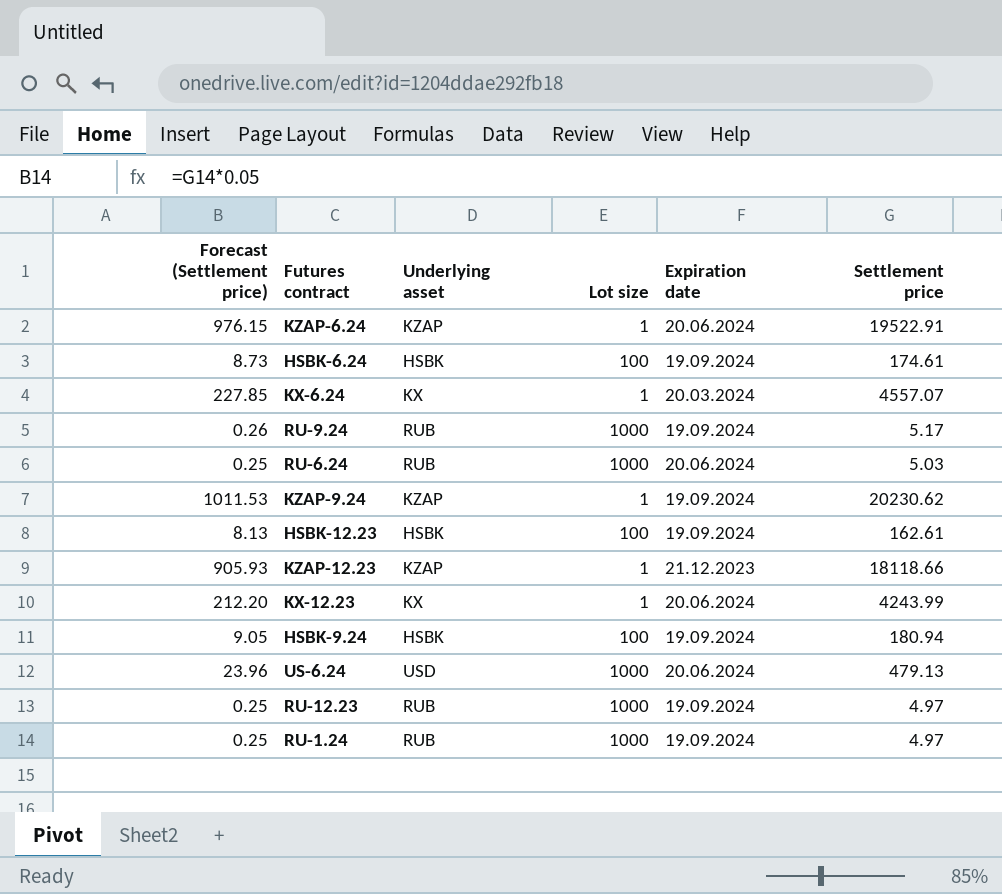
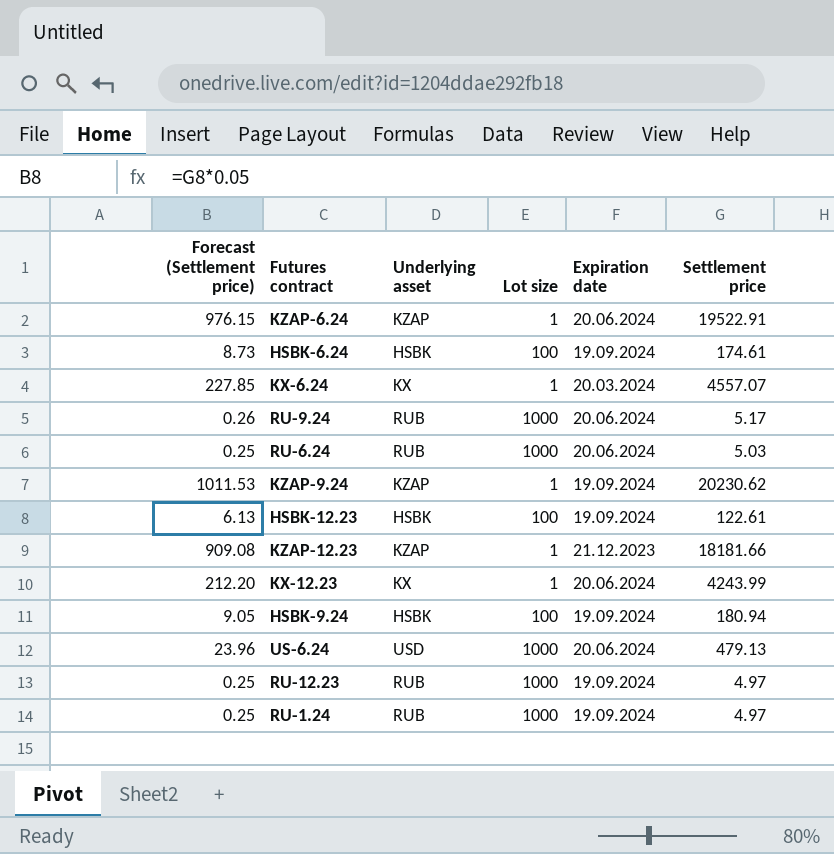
RU-9.24 | Expiration date: 19.09.2024 -> 20.06.2024
HSBK-12.23 | Forecast (Settlement price): 8.13 -> 6.13
HSBK-12.23 | Settlement price: 162.61 -> 122.61
KZAP-12.23 | Forecast (Settlement price): 905.93 -> 909.08
KZAP-12.23 | Settlement price: 18118.66 -> 18181.66

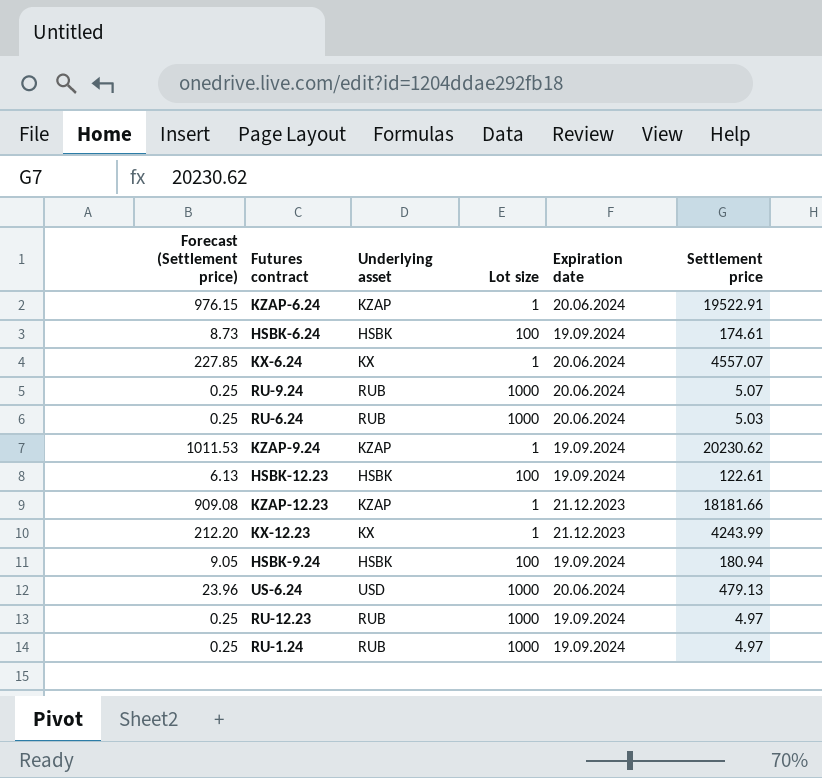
KX-6.24 | Expiration date: 20.03.2024 -> 20.06.2024
RU-9.24 | Forecast (Settlement price): 0.26 -> 0.25
RU-9.24 | Settlement price: 5.17 -> 5.07
KX-12.23 | Expiration date: 20.06.2024 -> 21.12.2023

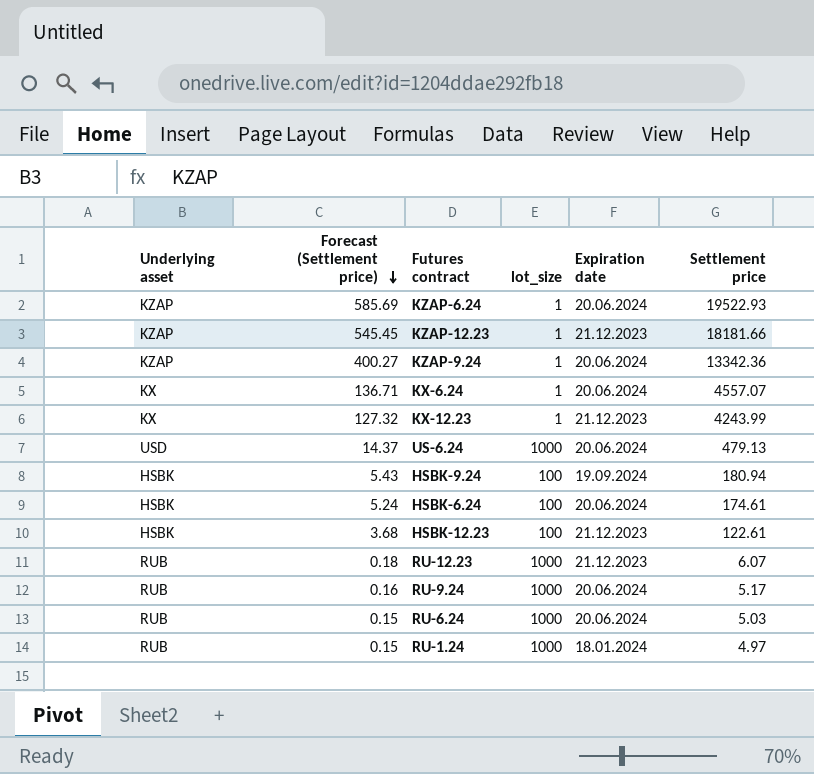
row order: none -> Forecast (Settlement price) descending
column Underlying asset | position: 3 -> 1
column Forecast (Settlement price) | formula: [Settlement price] * 0.05 -> [Settlement price] * 0.03
column name: Lot size -> lot_size
KZAP-6.24 | Settlement price: 19522.91 -> 19522.93
KZAP-9.24 | Expiration date: 19.09.2024 -> 20.06.2024
KZAP-9.24 | Settlement price: 20230.62 -> 13342.36
HSBK-6.24 | Expiration date: 19.09.2024 -> 20.06.2024
HSBK-12.23 | Expiration date: 19.09.2024 -> 21.12.2023
RU-12.23 | Expiration date: 19.09.2024 -> 21.12.2023
RU-12.23 | Settlement price: 4.97 -> 6.07
RU-9.24 | Settlement price: 5.07 -> 5.17
RU-1.24 | Expiration date: 19.09.2024 -> 18.01.2024

